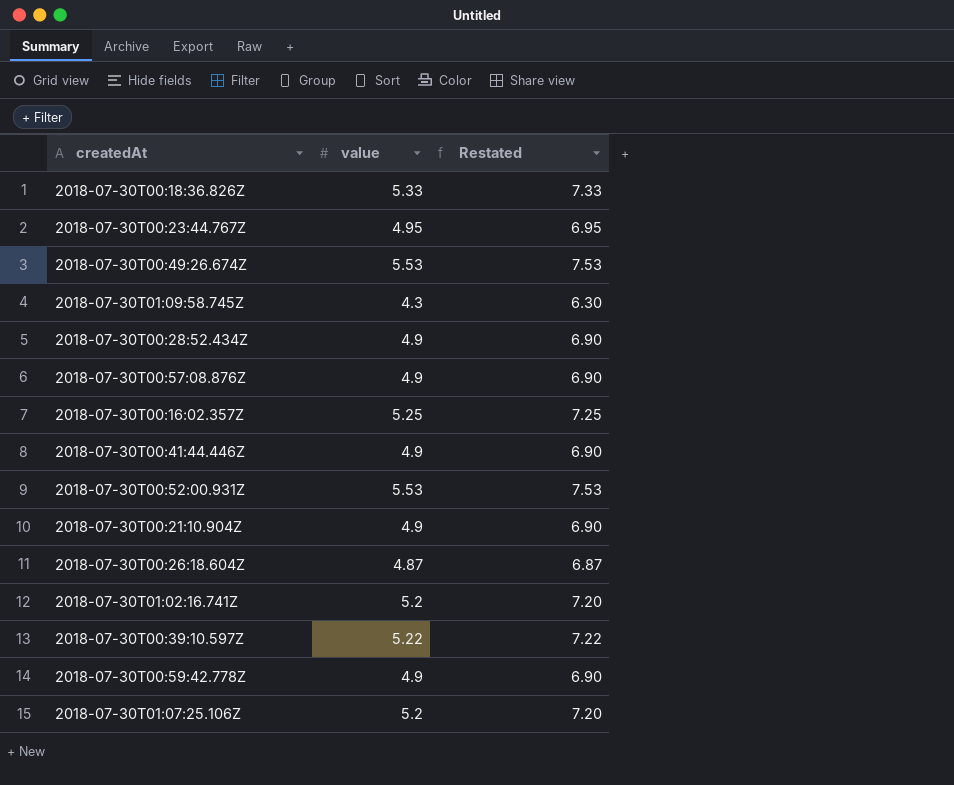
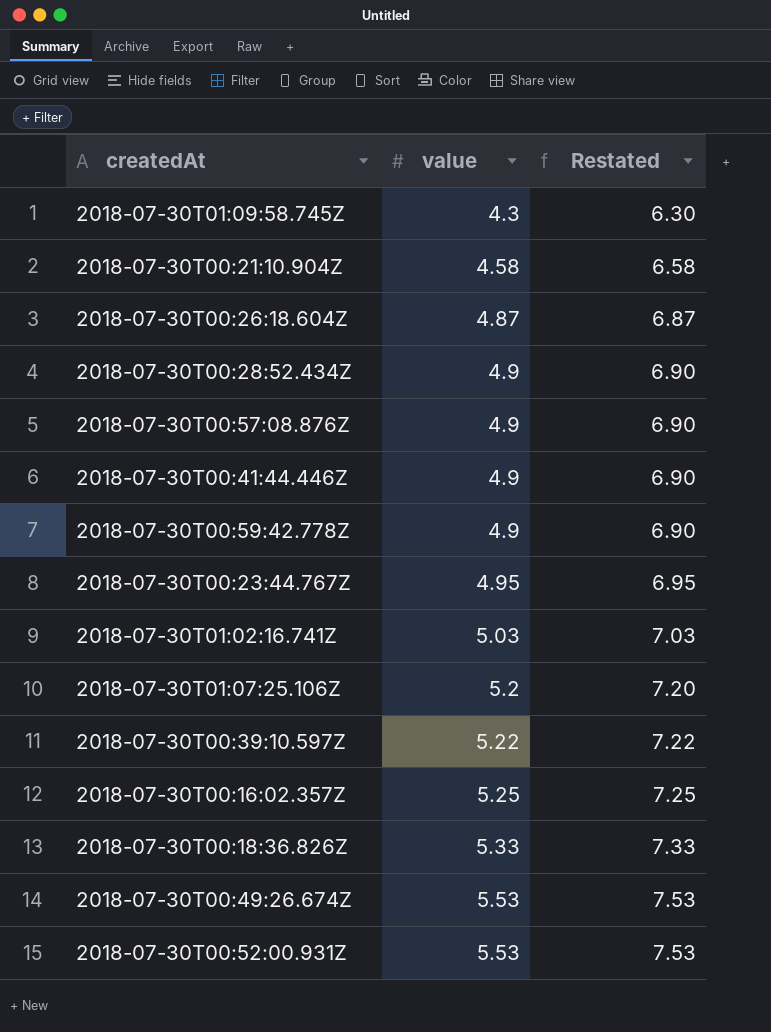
row order: none -> value ascending
2018-07-30T00:21:10.904Z | value: 4.9 -> 4.58
2018-07-30T00:21:10.904Z | Restated: 6.90 -> 6.58
2018-07-30T01:02:16.741Z | value: 5.2 -> 5.03
2018-07-30T01:02:16.741Z | Restated: 7.20 -> 7.03

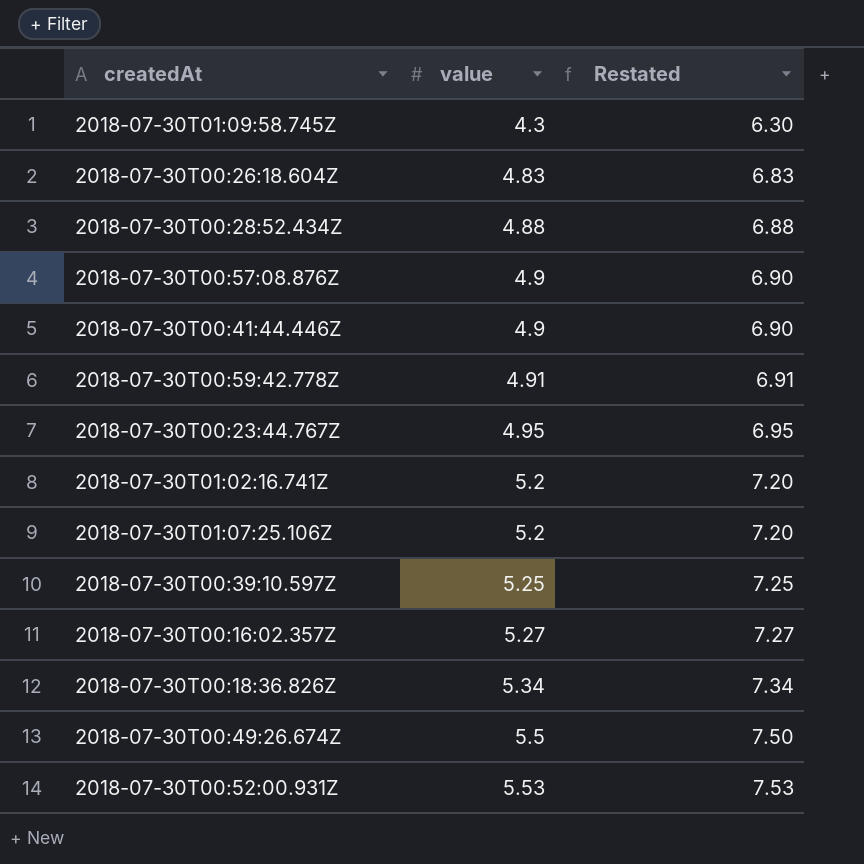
row 2018-07-30T00:21:10.904Z: 4.58 | 6.58 -> none
2018-07-30T00:26:18.604Z | value: 4.87 -> 4.83
2018-07-30T00:26:18.604Z | Restated: 6.87 -> 6.83
2018-07-30T00:28:52.434Z | value: 4.9 -> 4.88
2018-07-30T00:28:52.434Z | Restated: 6.90 -> 6.88
2018-07-30T00:59:42.778Z | value: 4.9 -> 4.91
2018-07-30T00:59:42.778Z | Restated: 6.90 -> 6.91
2018-07-30T01:02:16.741Z | value: 5.03 -> 5.2
2018-07-30T01:02:16.741Z | Restated: 7.03 -> 7.20
2018-07-30T00:39:10.597Z | value: 5.22 -> 5.25
2018-07-30T00:39:10.597Z | Restated: 7.22 -> 7.25
2018-07-30T00:16:02.357Z | value: 5.25 -> 5.27
2018-07-30T00:16:02.357Z | Restated: 7.25 -> 7.27
2018-07-30T00:18:36.826Z | value: 5.33 -> 5.34
2018-07-30T00:18:36.826Z | Restated: 7.33 -> 7.34
2018-07-30T00:49:26.674Z | value: 5.53 -> 5.5
2018-07-30T00:49:26.674Z | Restated: 7.53 -> 7.50

